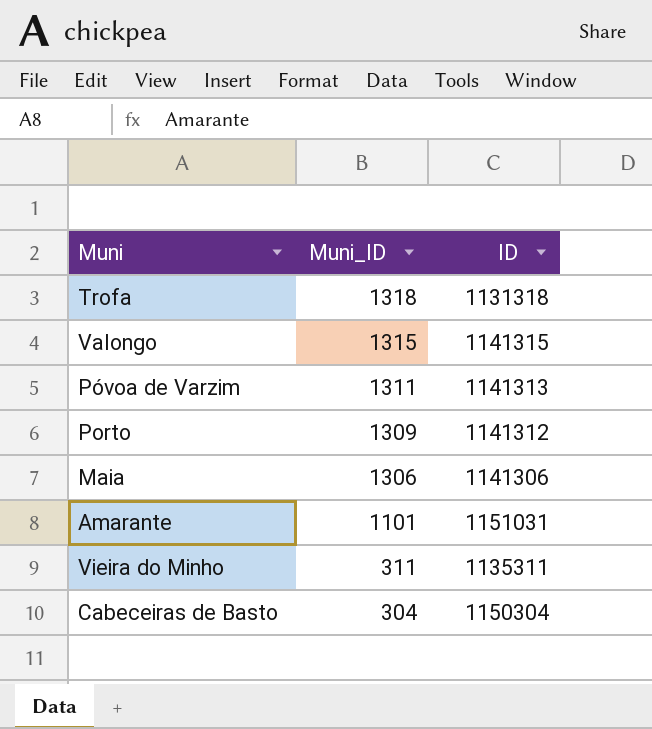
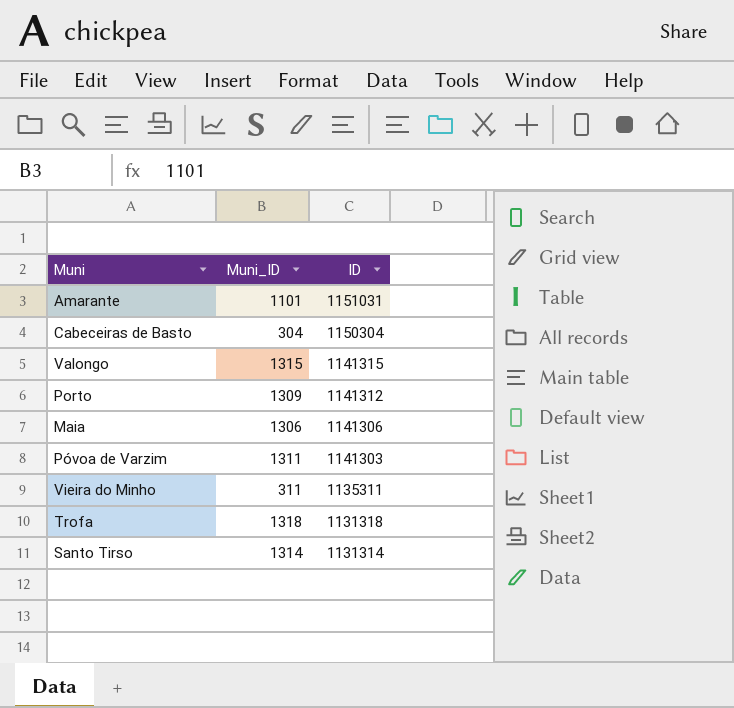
row order: Muni_ID descending -> ID descending
Póvoa de Varzim | ID: 1141313 -> 1141303
row Santo Tirso: none -> 1314 | 1131314

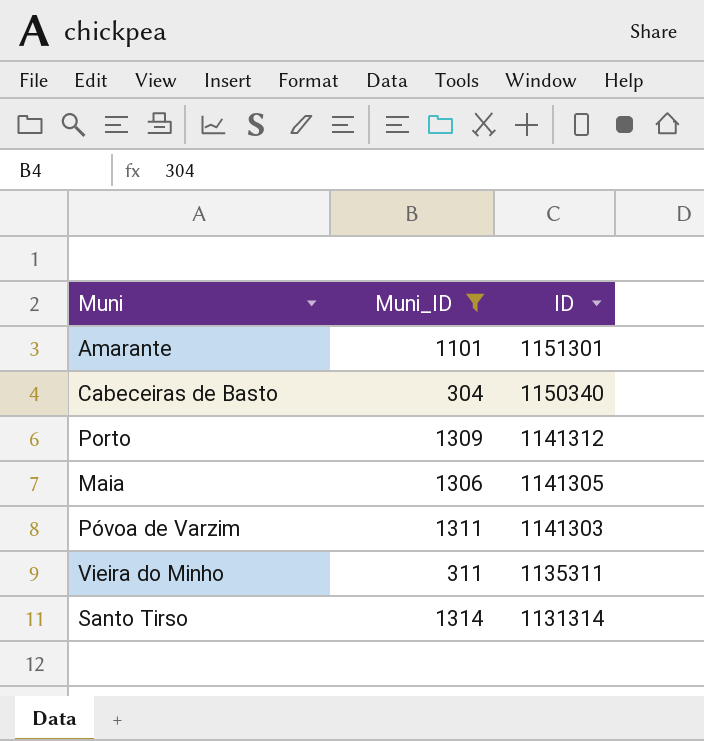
filter: none -> Muni_ID <= 1314
Amarante | ID: 1151031 -> 1151301
Cabeceiras de Basto | ID: 1150304 -> 1150340
Maia | ID: 1141306 -> 1141305

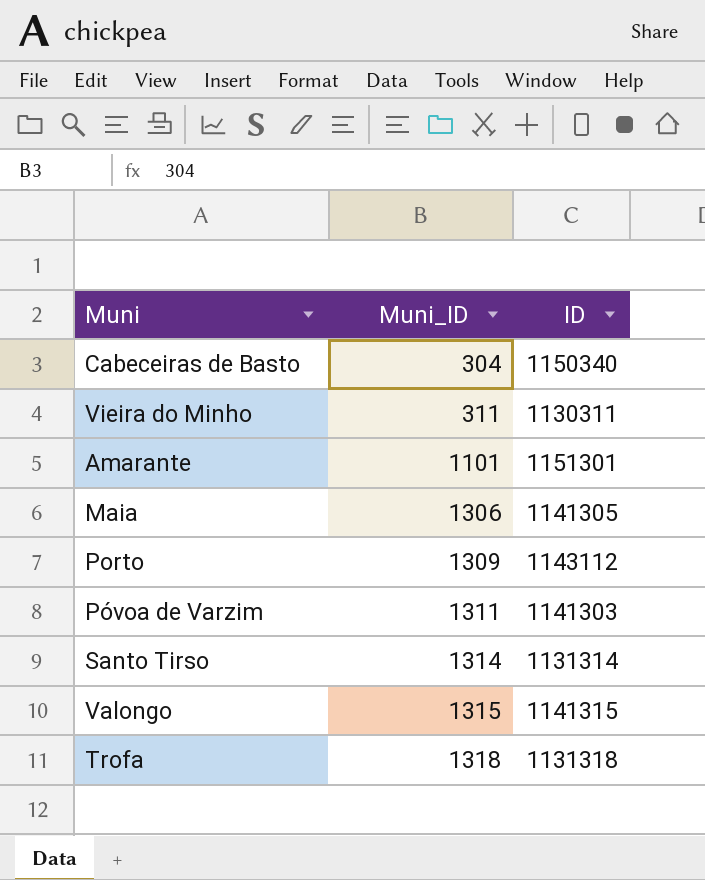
filter: Muni_ID <= 1314 -> none
row order: ID descending -> Muni_ID ascending
Vieira do Minho | ID: 1135311 -> 1130311
Porto | ID: 1141312 -> 1143112

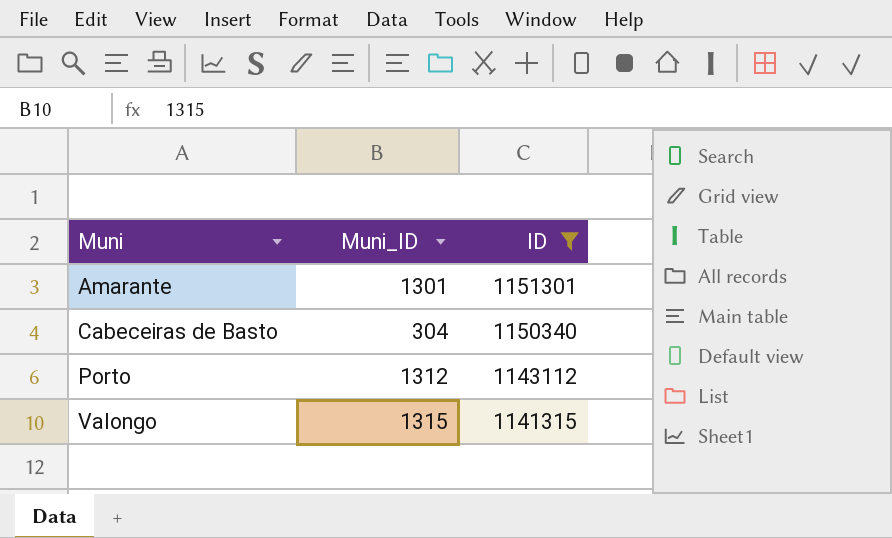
filter: none -> ID >= 1141315
row order: Muni_ID ascending -> Muni ascending
Amarante | Muni_ID: 1101 -> 1301
Porto | Muni_ID: 1309 -> 1312

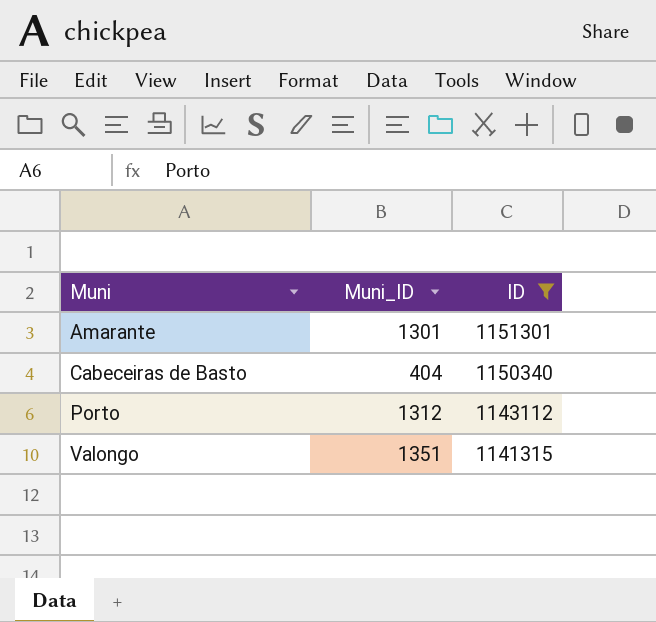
Cabeceiras de Basto | Muni_ID: 304 -> 404
Valongo | Muni_ID: 1315 -> 1351

